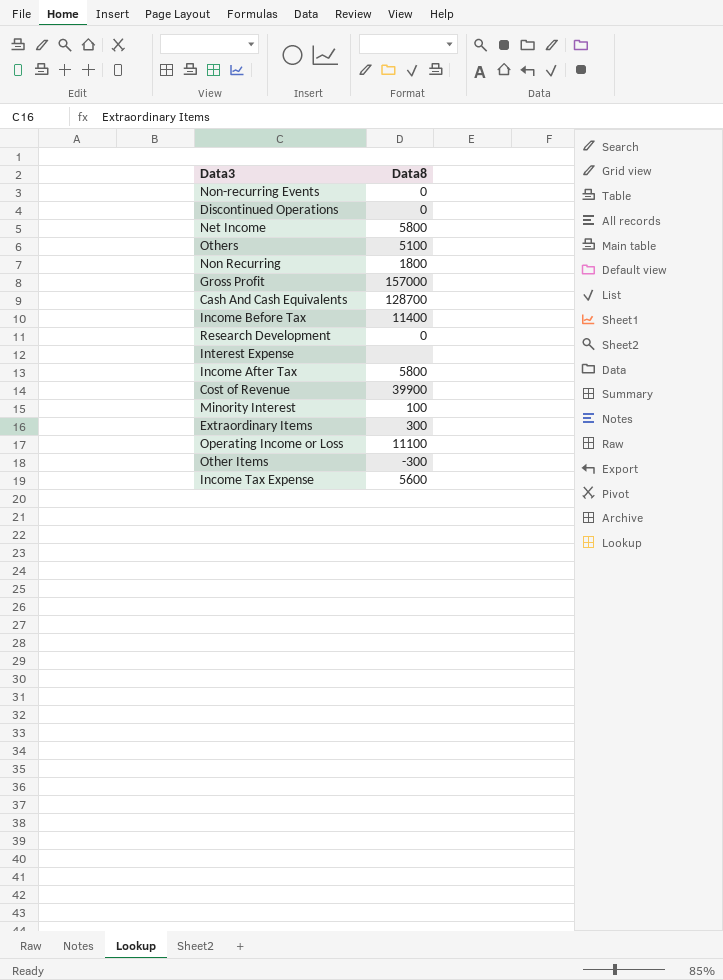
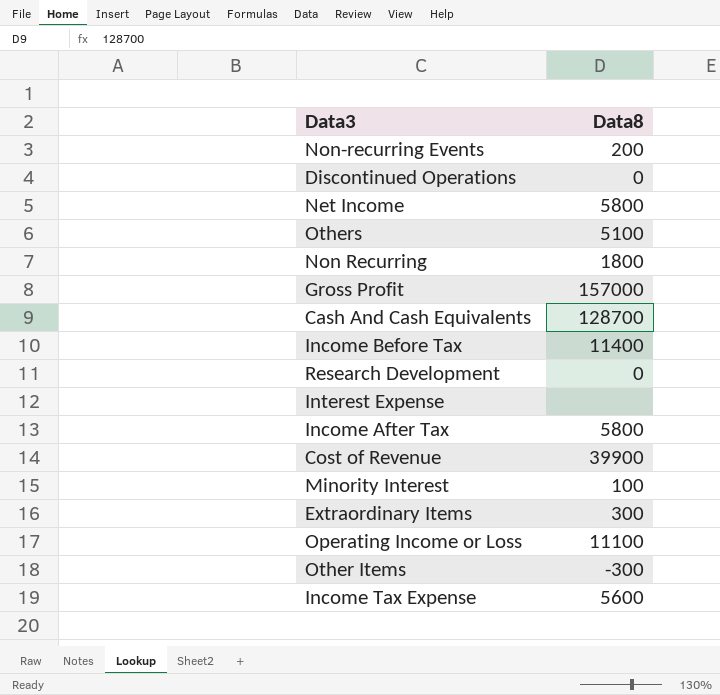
Non-recurring Events | Data8: 0 -> 200

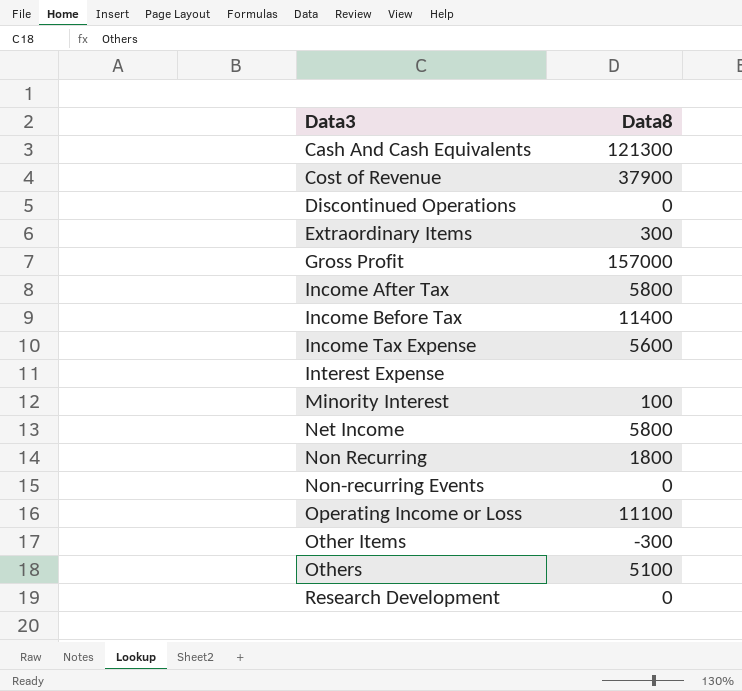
row order: none -> Data3 ascending
Cash And Cash Equivalents | Data8: 128700 -> 121300
Cost of Revenue | Data8: 39900 -> 37900
Non-recurring Events | Data8: 200 -> 0

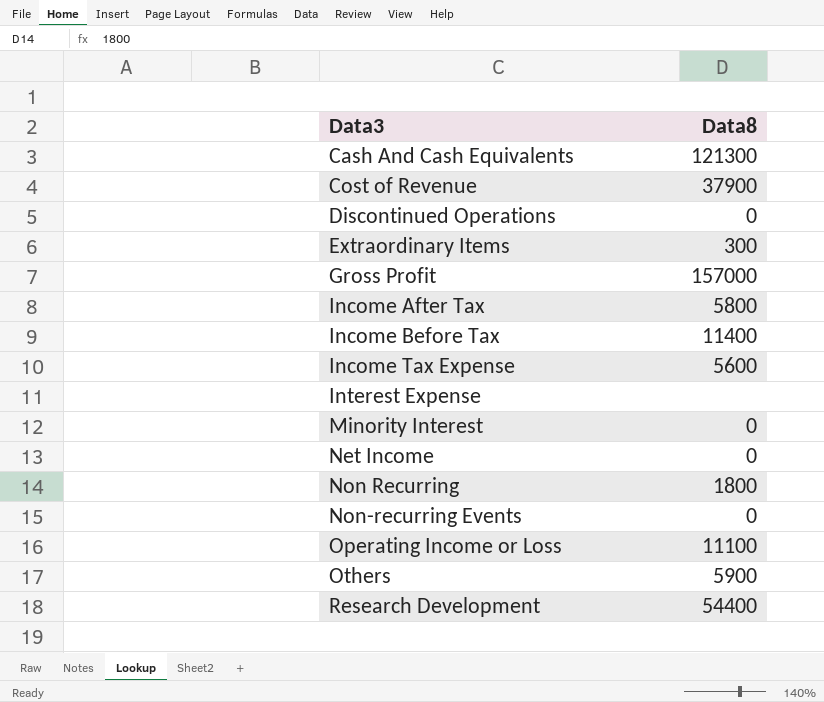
row Other Items: -300 -> none
Minority Interest | Data8: 100 -> 0
Net Income | Data8: 5800 -> 0
Others | Data8: 5100 -> 5900
Research Development | Data8: 0 -> 54400

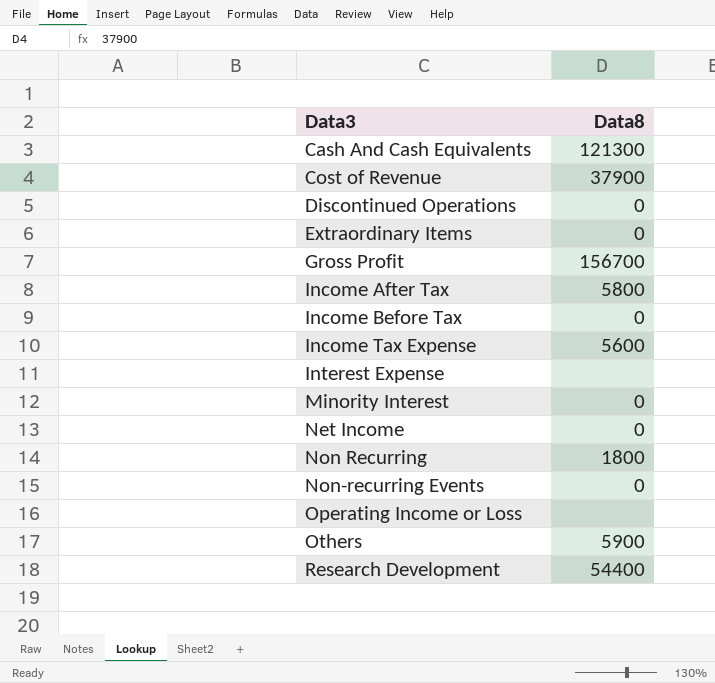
Extraordinary Items | Data8: 300 -> 0
Gross Profit | Data8: 157000 -> 156700
Income Before Tax | Data8: 11400 -> 0
Operating Income or Loss | Data8: 11100 -> none

